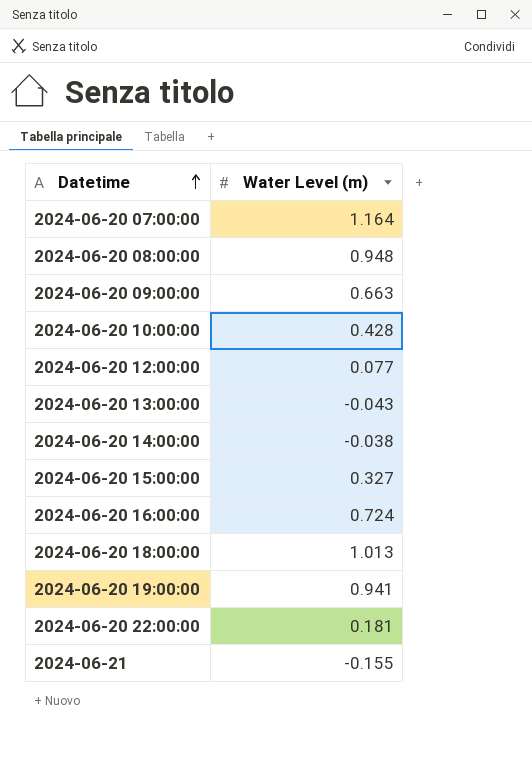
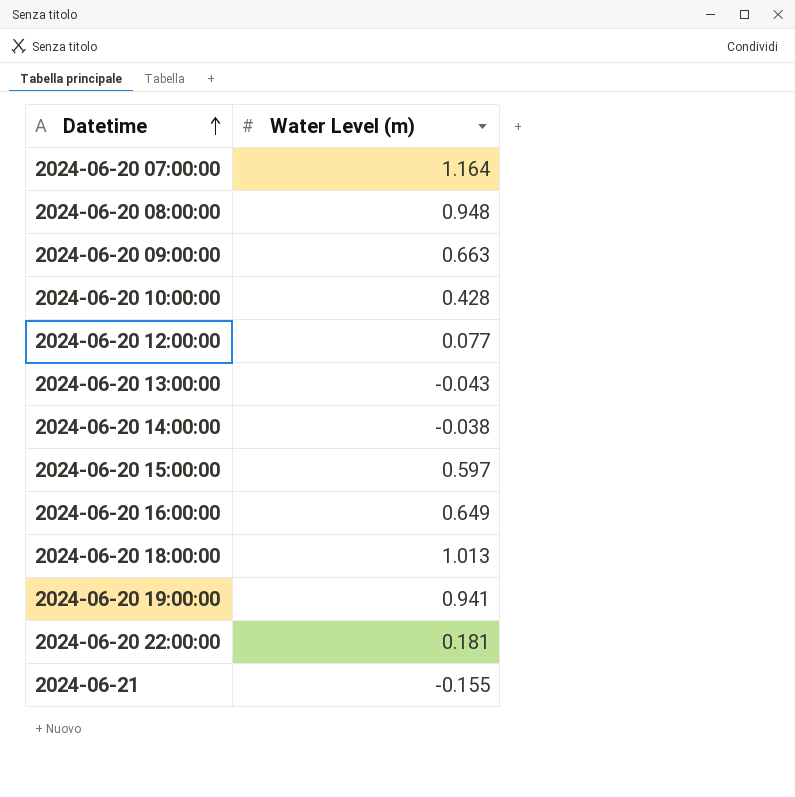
2024-06-20 15:00:00 | Water Level (m): 0.327 -> 0.597
2024-06-20 16:00:00 | Water Level (m): 0.724 -> 0.649

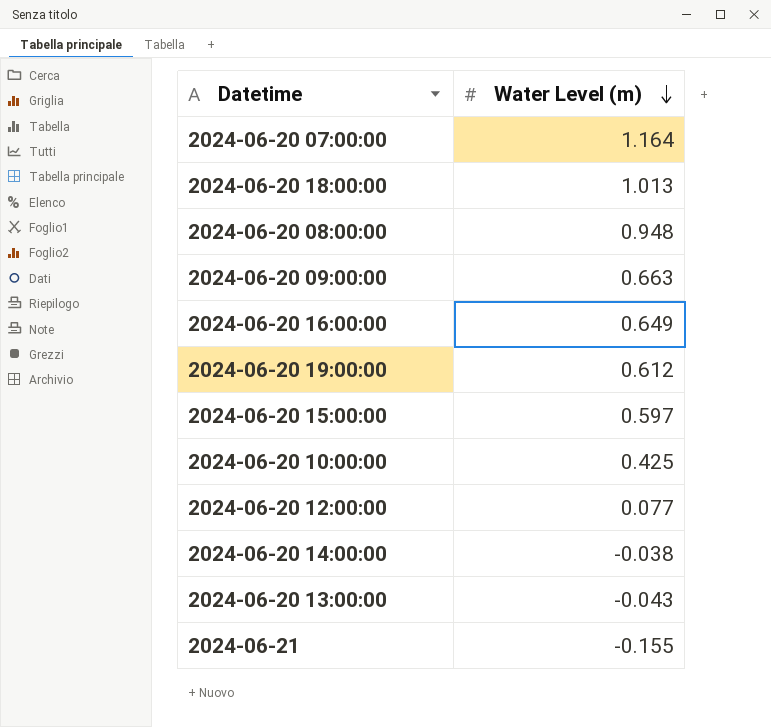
row order: Datetime ascending -> Water Level (m) descending
row 2024-06-20 22:00:00: 0.181 -> none
2024-06-20 19:00:00 | Water Level (m): 0.941 -> 0.612
2024-06-20 10:00:00 | Water Level (m): 0.428 -> 0.425

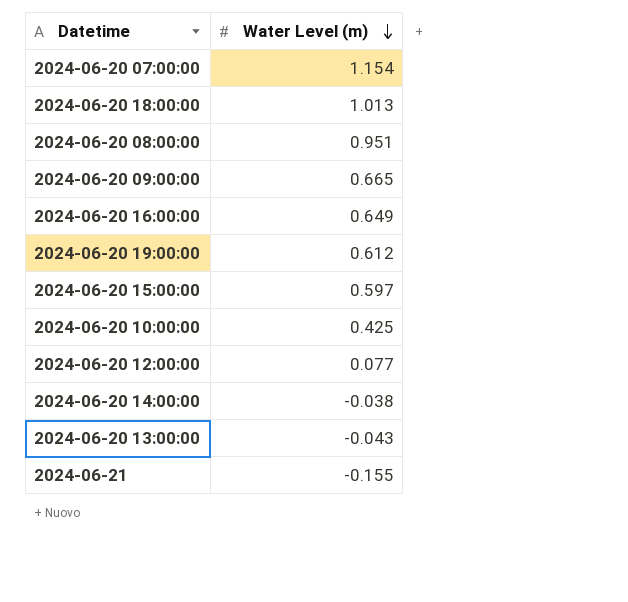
2024-06-20 07:00:00 | Water Level (m): 1.164 -> 1.154
2024-06-20 08:00:00 | Water Level (m): 0.948 -> 0.951
2024-06-20 09:00:00 | Water Level (m): 0.663 -> 0.665

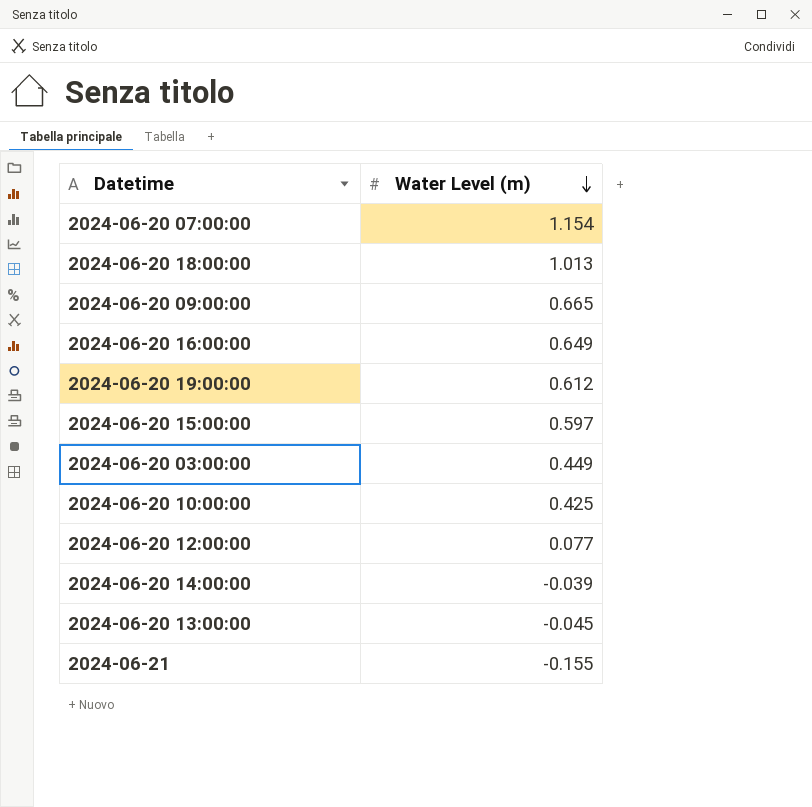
row 2024-06-20 08:00:00: 0.951 -> none
row 2024-06-20 03:00:00: none -> 0.449
2024-06-20 14:00:00 | Water Level (m): -0.038 -> -0.039
2024-06-20 13:00:00 | Water Level (m): -0.043 -> -0.045

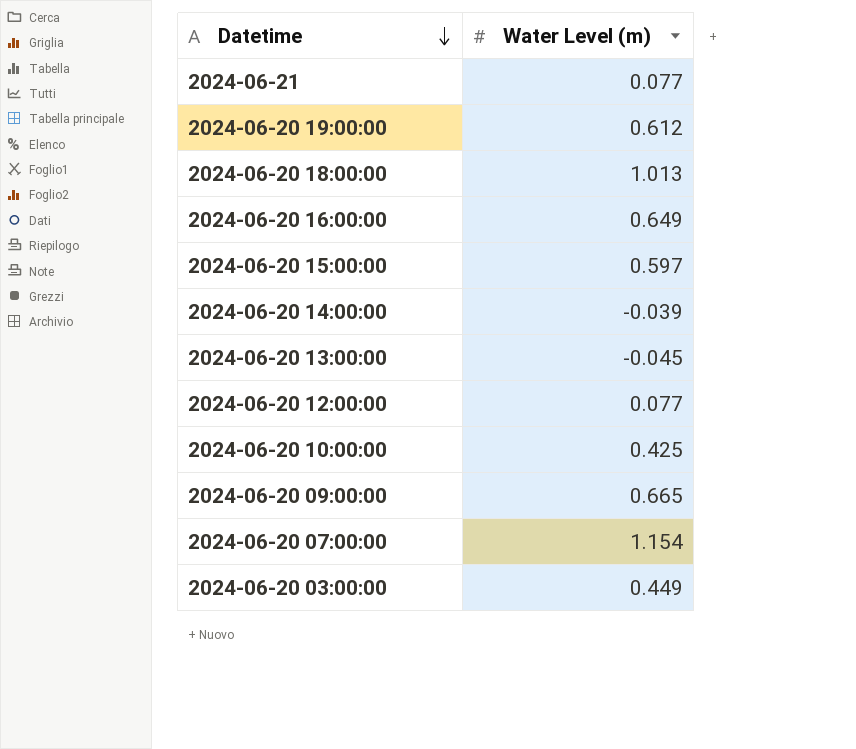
row order: Water Level (m) descending -> Datetime descending
2024-06-21 | Water Level (m): -0.155 -> 0.077

